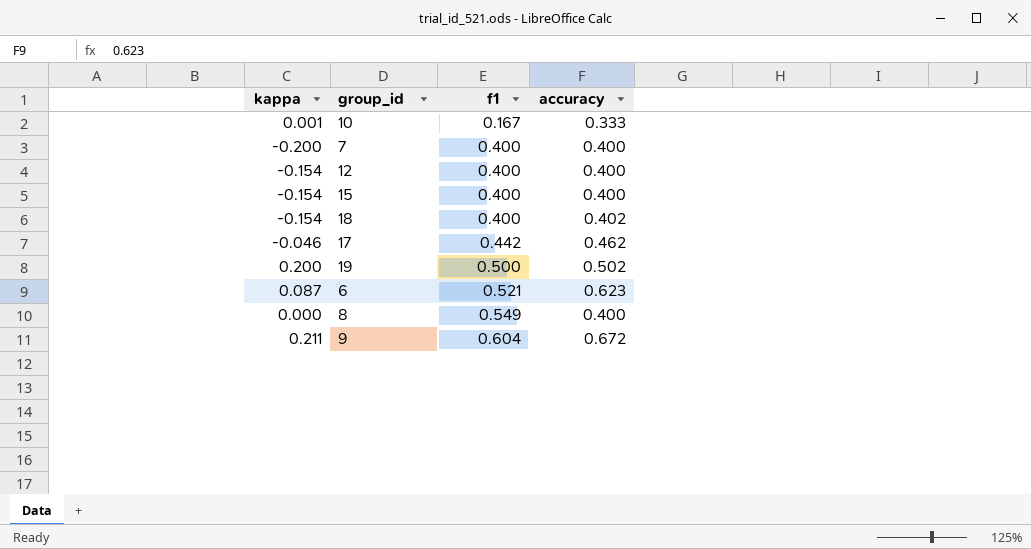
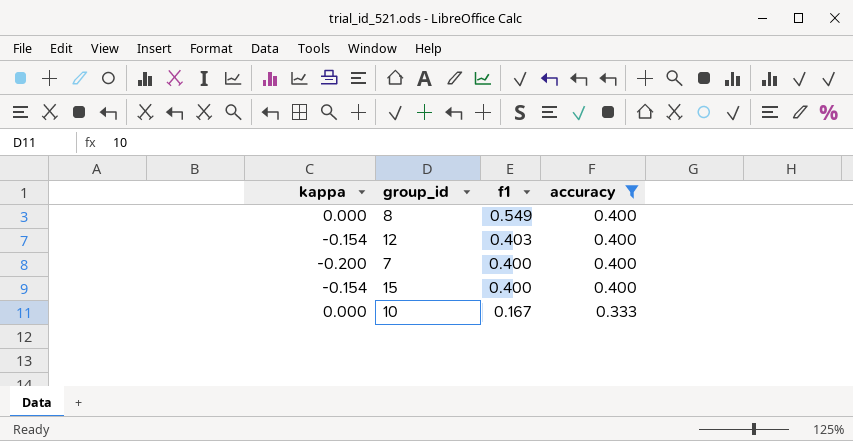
filter: none -> accuracy <= 0.400
row order: f1 ascending -> f1 descending
12 | f1: 0.400 -> 0.403
10 | kappa: 0.001 -> 0.000

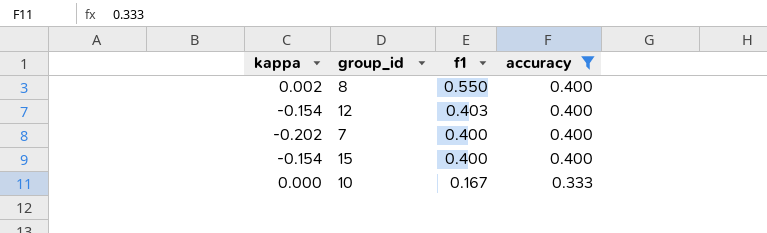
8 | kappa: 0.000 -> 0.002
8 | f1: 0.549 -> 0.550
7 | kappa: -0.200 -> -0.202

